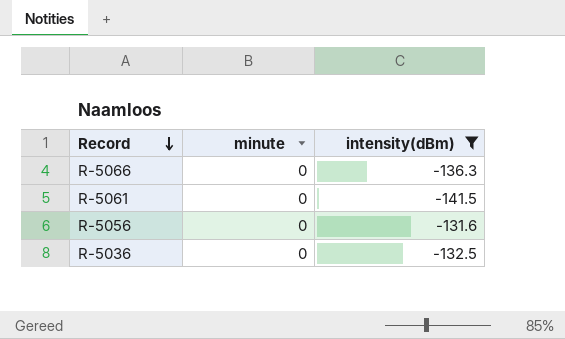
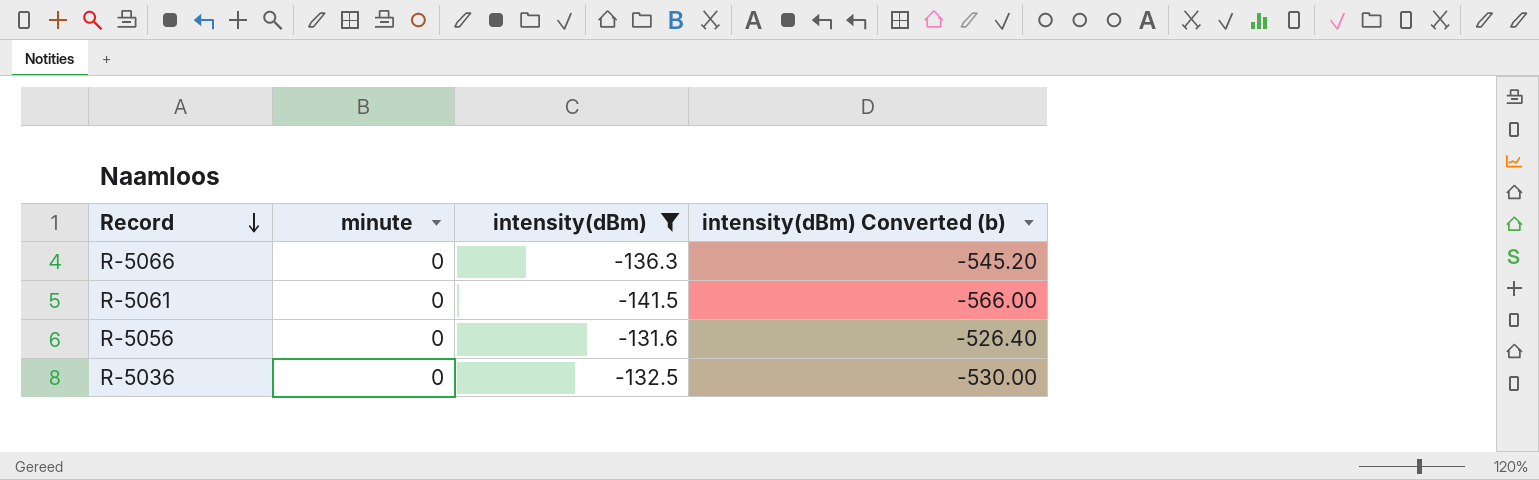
column intensity(dBm) Converted (b) | formula: none -> [intensity(dBm)] * 4

